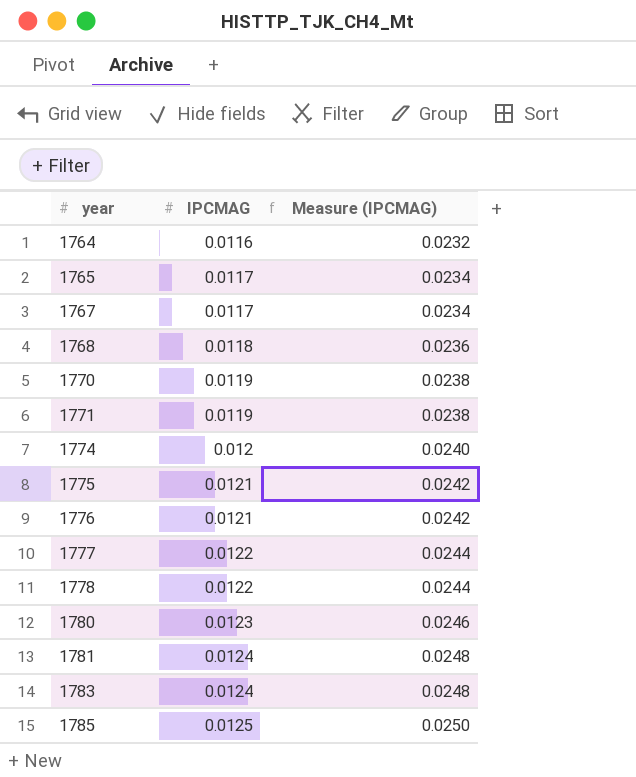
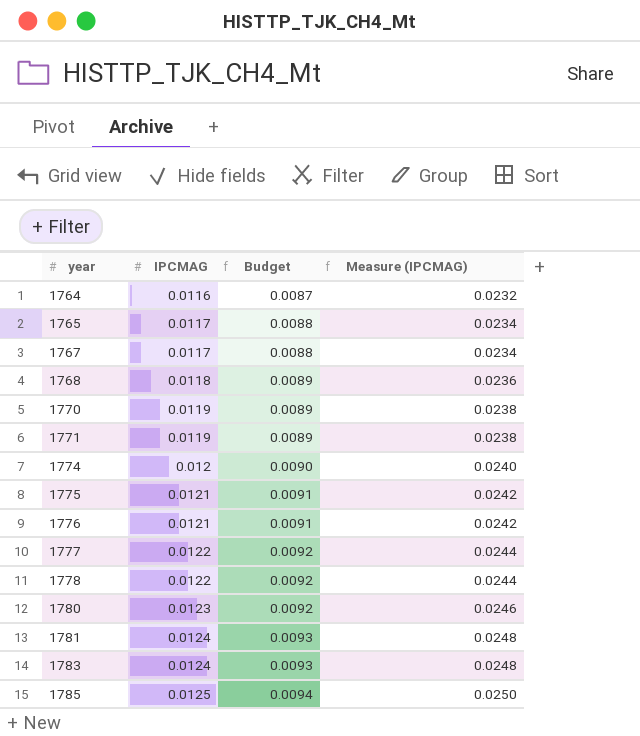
column Budget | formula: none -> [IPCMAG] * 0.75

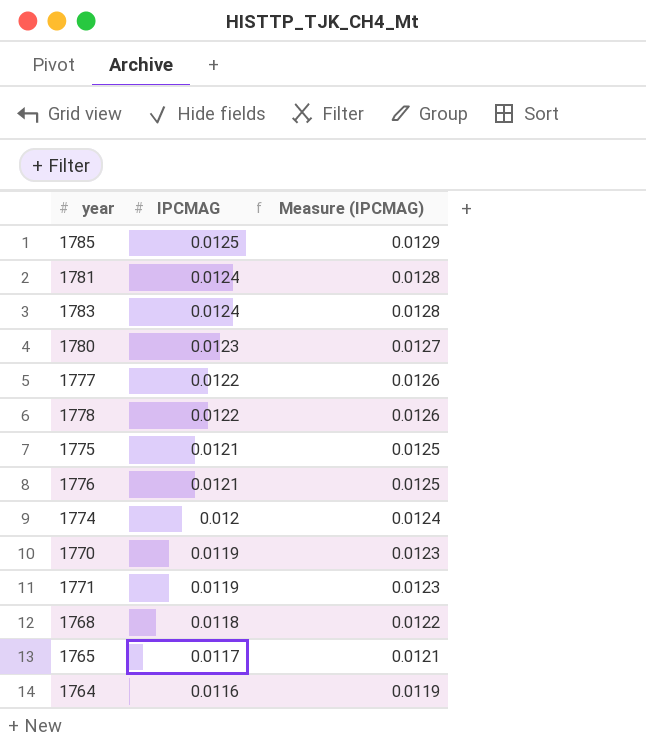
row order: year ascending -> IPCMAG descending
column Budget | formula: [IPCMAG] * 0.75 -> none
column Measure (IPCMAG) | formula: [IPCMAG] * 2 -> [IPCMAG] * 1.03
row 1767: 0.0117 | 0.0088 | 0.0234 -> none

